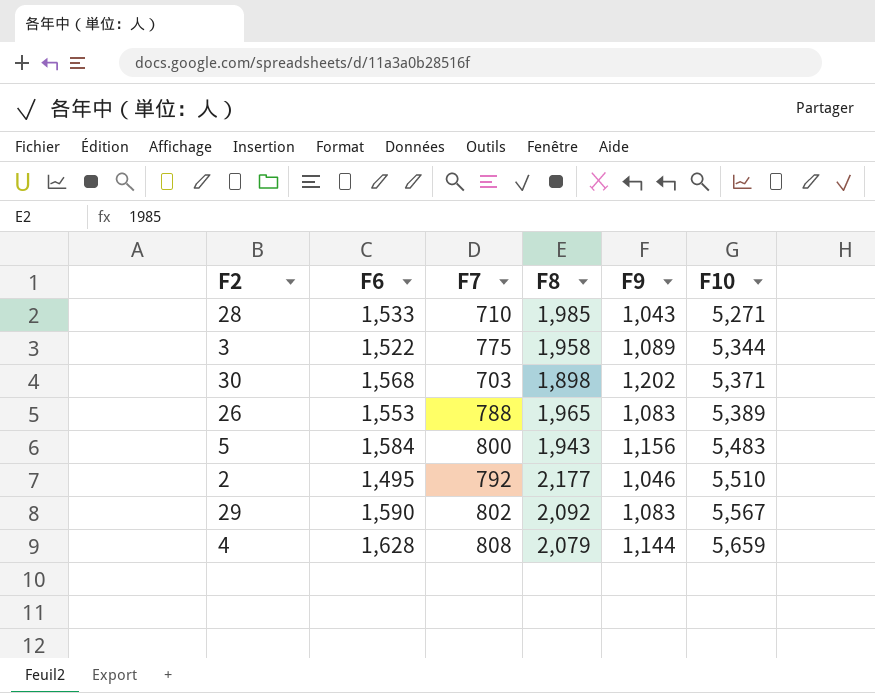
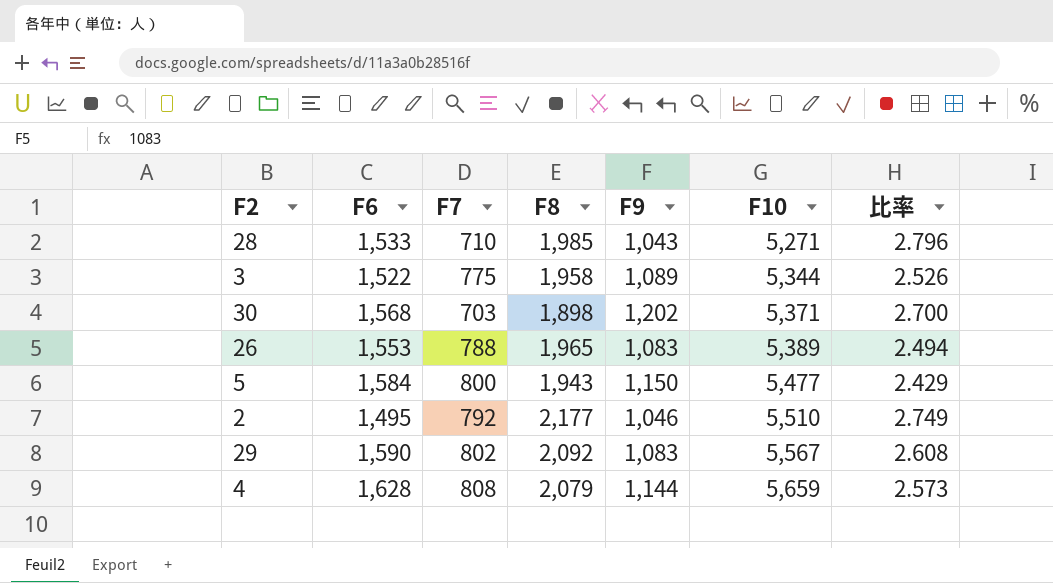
column 比率 | formula: none -> [F8] / [F7]
5 | F9: 1,156 -> 1,150
5 | F10: 5,483 -> 5,477

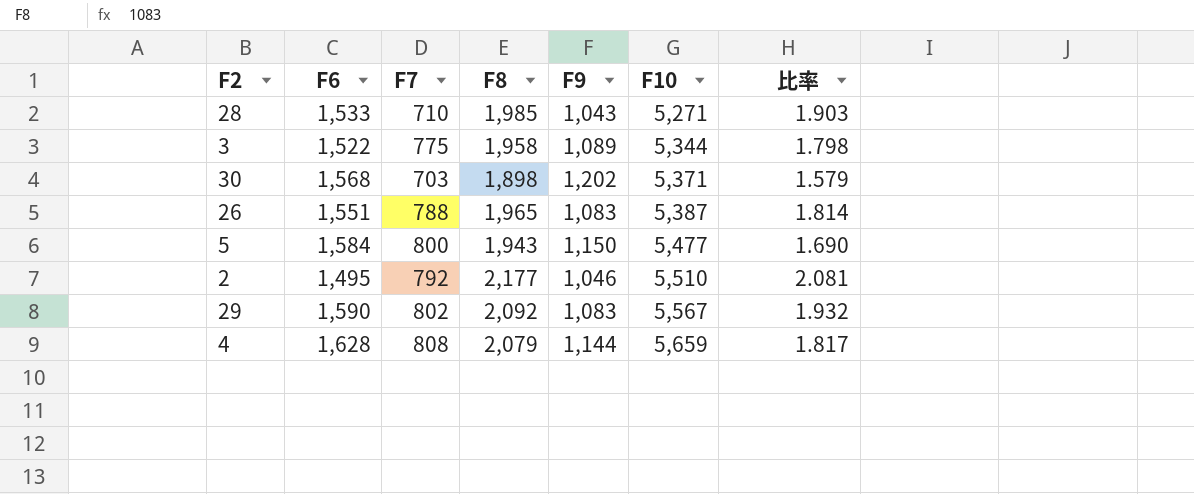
column 比率 | formula: [F8] / [F7] -> [F8] / [F9]
26 | F6: 1,553 -> 1,551
26 | F10: 5,389 -> 5,387

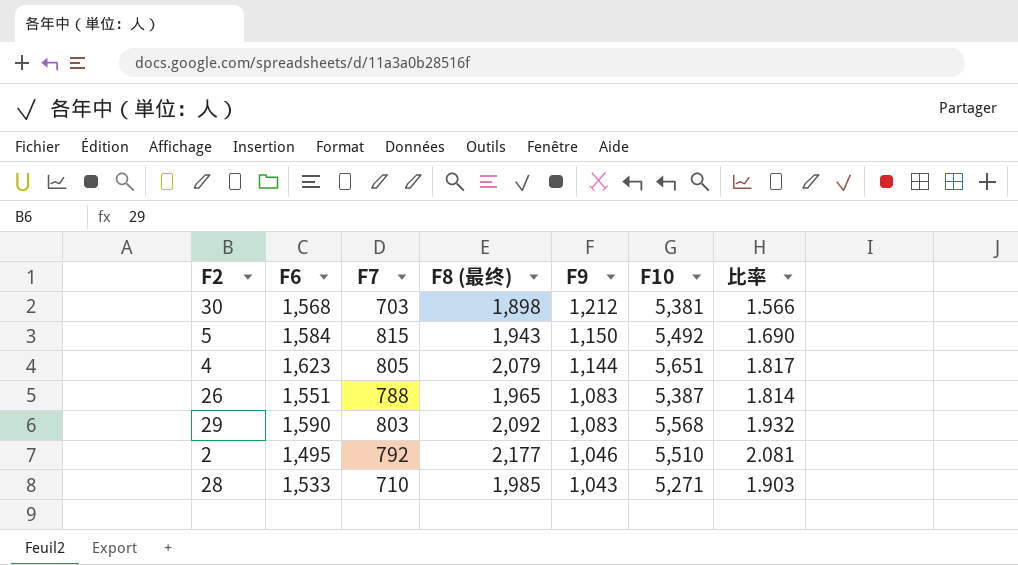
row order: F10 ascending -> F9 descending
column name: F8 -> F8 (最终)
row 3: 1,522 | 775 | 1,958 | 1,089 | 5,344 | 1.798 -> none
30 | F9: 1,202 -> 1,212
30 | F10: 5,371 -> 5,381
30 | 比率: 1.579 -> 1.566
5 | F7: 800 -> 815
5 | F10: 5,477 -> 5,492
4 | F6: 1,628 -> 1,623
4 | F7: 808 -> 805
4 | F10: 5,659 -> 5,651
29 | F7: 802 -> 803
29 | F10: 5,567 -> 5,568

